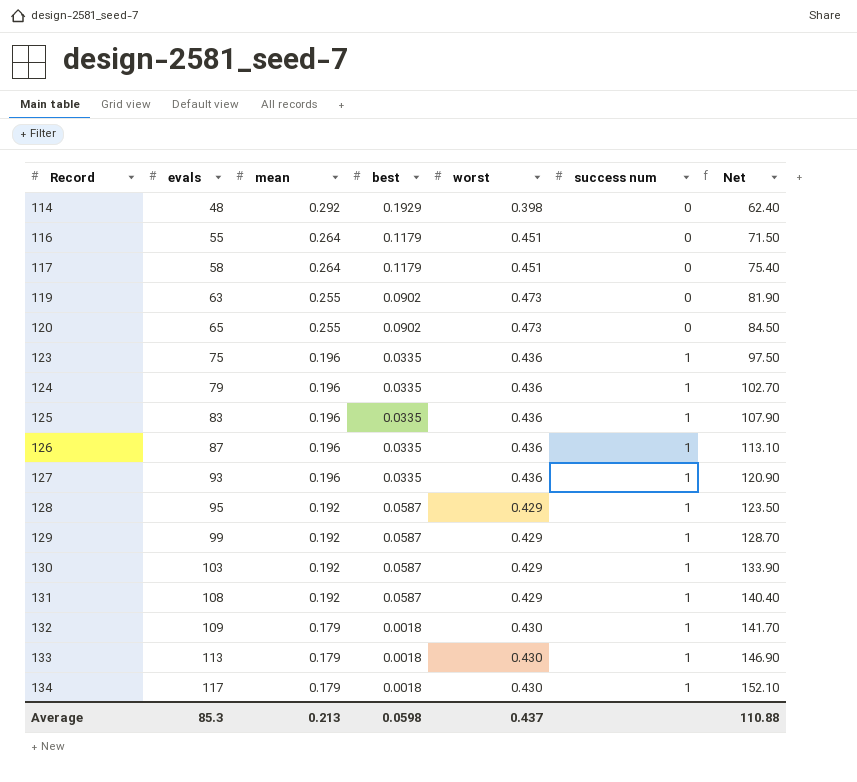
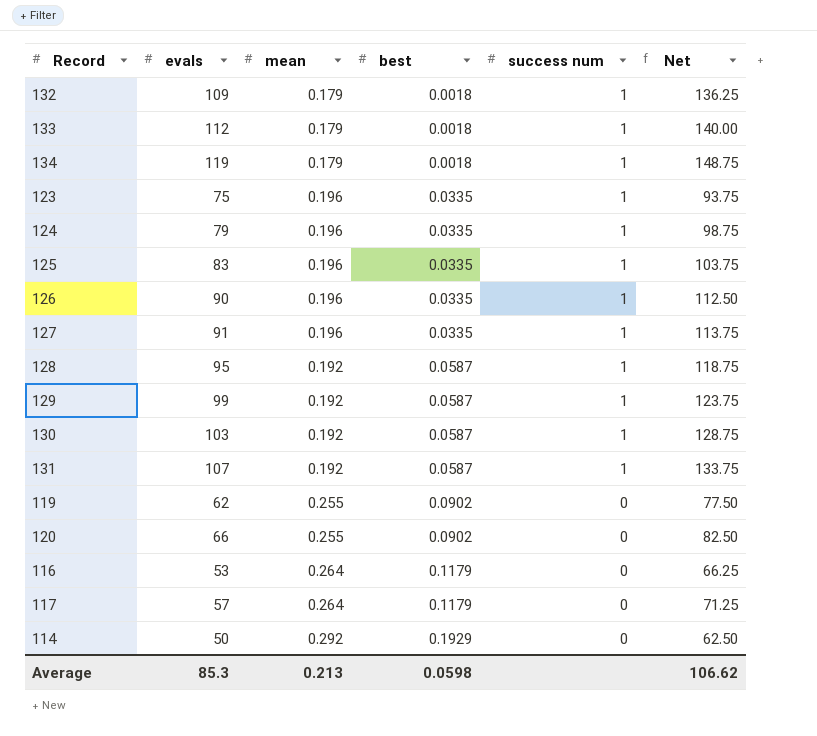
row order: Record ascending -> best ascending
column worst | position: 5 -> none
column Net | formula: [evals] * 1.3 -> [evals] * 1.25
133 | evals: 113 -> 112
134 | evals: 117 -> 119
126 | evals: 87 -> 90
127 | evals: 93 -> 91
131 | evals: 108 -> 107
119 | evals: 63 -> 62
120 | evals: 65 -> 66
116 | evals: 55 -> 53
117 | evals: 58 -> 57
114 | evals: 48 -> 50
Average | Net: 110.88 -> 106.62

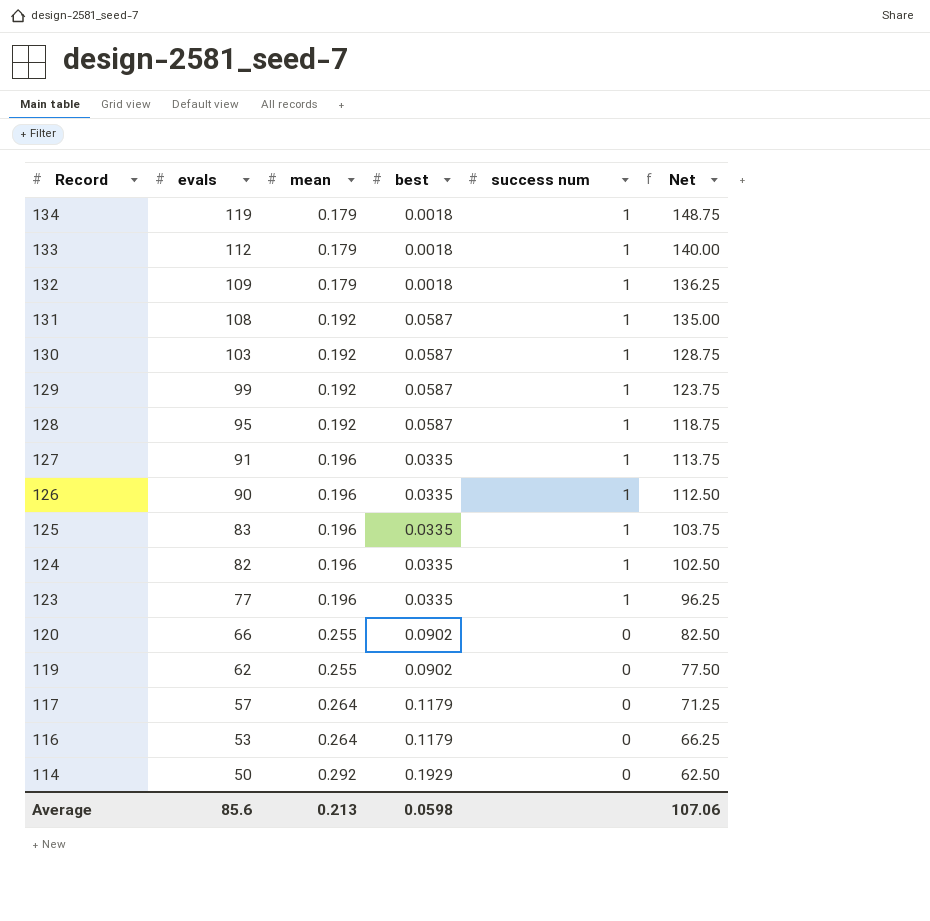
row order: best ascending -> Record descending
131 | evals: 107 -> 108
131 | Net: 133.75 -> 135.00
124 | evals: 79 -> 82
124 | Net: 98.75 -> 102.50
123 | evals: 75 -> 77
123 | Net: 93.75 -> 96.25
Average | evals: 85.3 -> 85.6
Average | Net: 106.62 -> 107.06

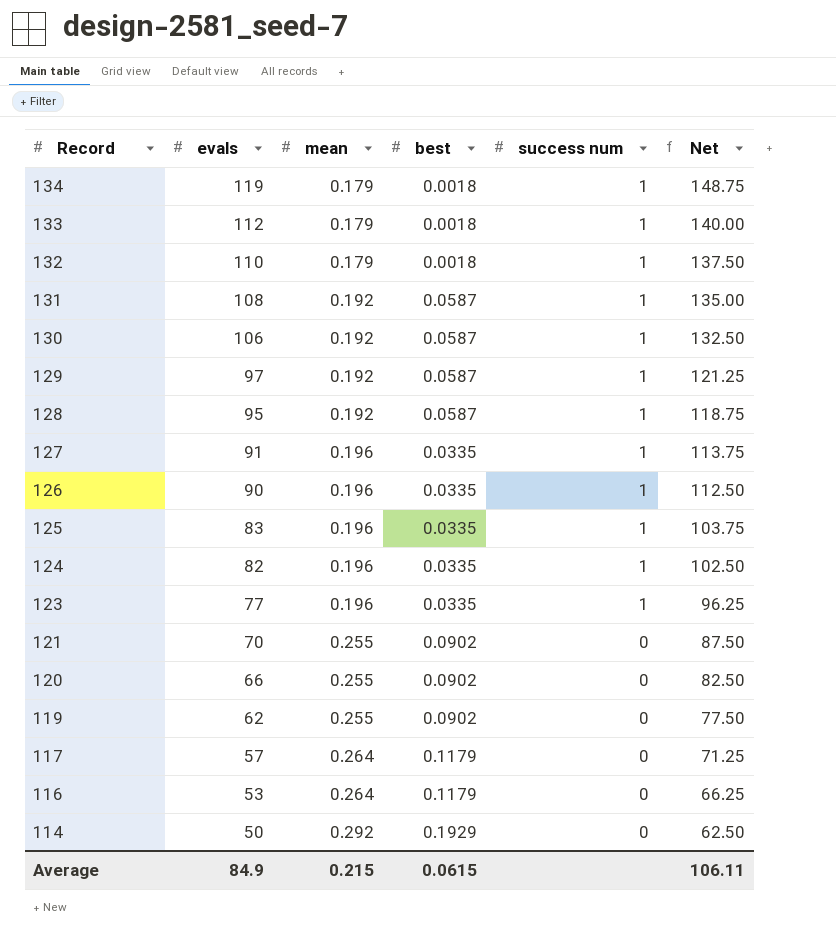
132 | evals: 109 -> 110
132 | Net: 136.25 -> 137.50
130 | evals: 103 -> 106
130 | Net: 128.75 -> 132.50
129 | evals: 99 -> 97
129 | Net: 123.75 -> 121.25
row 121: none -> 70 | 0.255 | 0.0902 | 0 | 87.50
Average | evals: 85.6 -> 84.9
Average | mean: 0.213 -> 0.215
Average | best: 0.0598 -> 0.0615
Average | Net: 107.06 -> 106.11

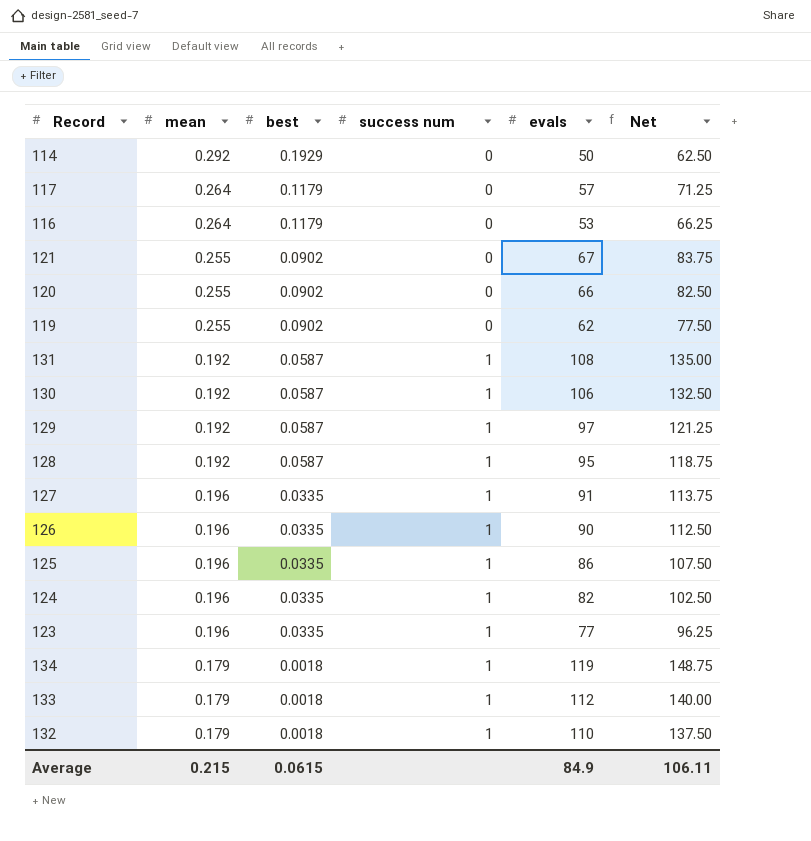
row order: Record descending -> best descending
column evals | position: 2 -> 5
121 | evals: 70 -> 67
121 | Net: 87.50 -> 83.75
125 | evals: 83 -> 86
125 | Net: 103.75 -> 107.50

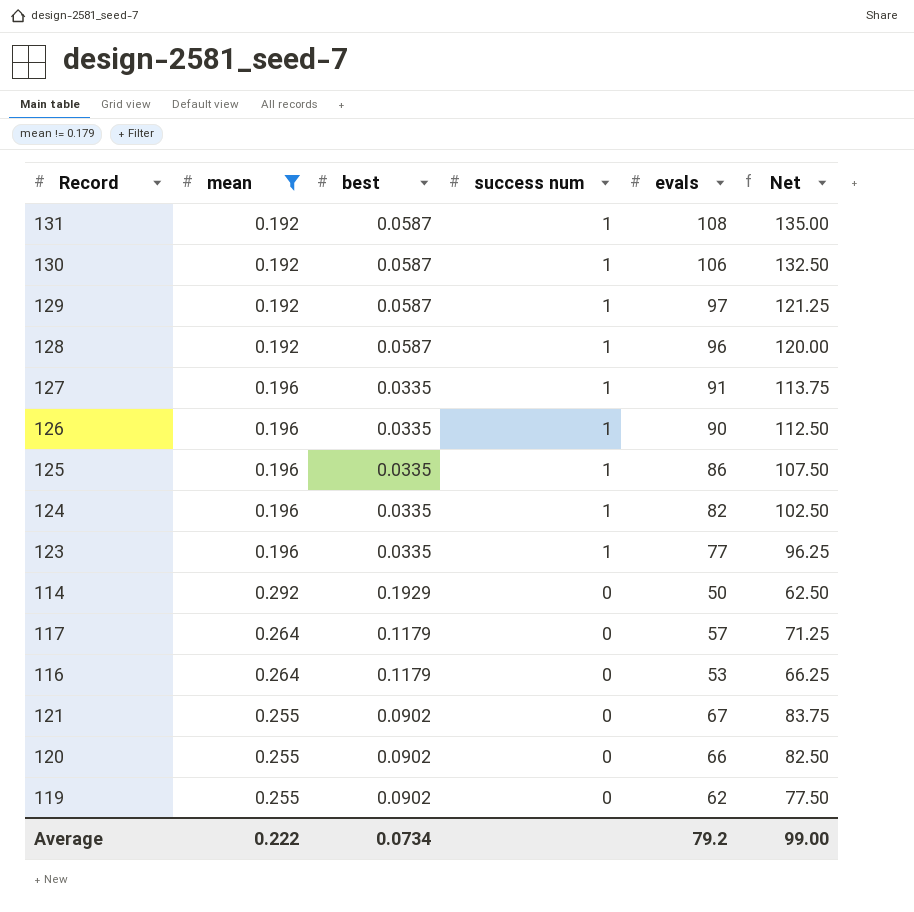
filter: none -> mean != 0.179
row order: best descending -> success num descending
128 | evals: 95 -> 96
128 | Net: 118.75 -> 120.00
Average | mean: 0.215 -> 0.222
Average | best: 0.0615 -> 0.0734
Average | evals: 84.9 -> 79.2
Average | Net: 106.11 -> 99.00

